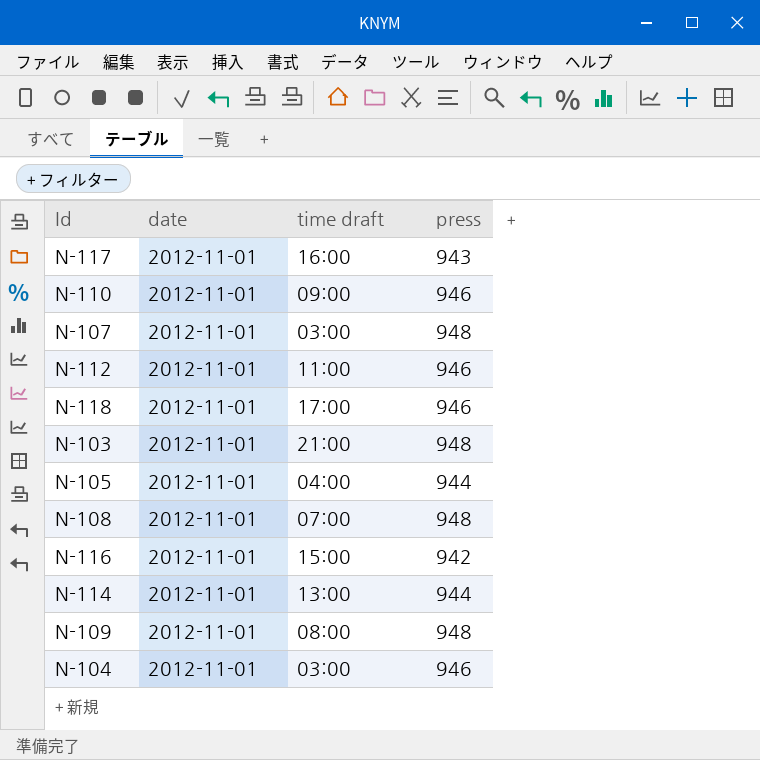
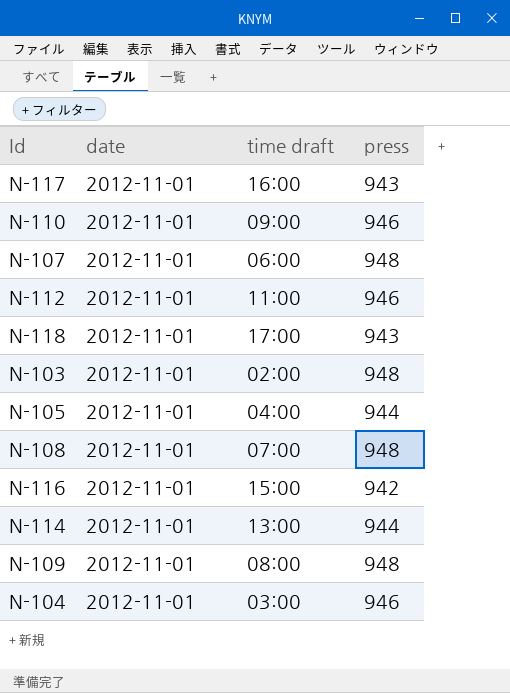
N-107 | time draft: 03:00 -> 06:00
N-118 | press: 946 -> 943
N-103 | time draft: 21:00 -> 02:00

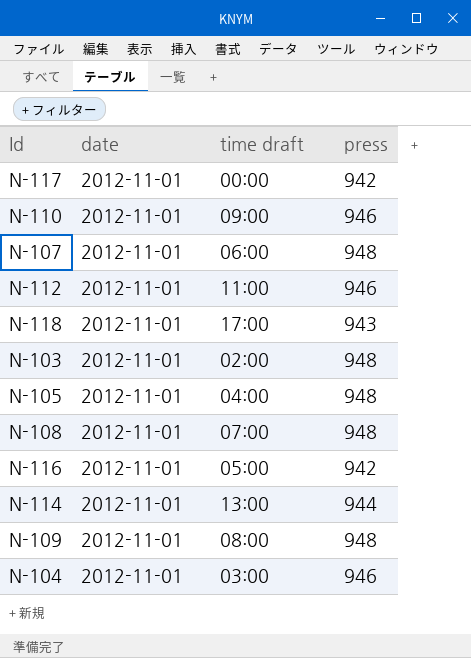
N-117 | time draft: 16:00 -> 00:00
N-117 | press: 943 -> 942
N-105 | press: 944 -> 948
N-116 | time draft: 15:00 -> 05:00

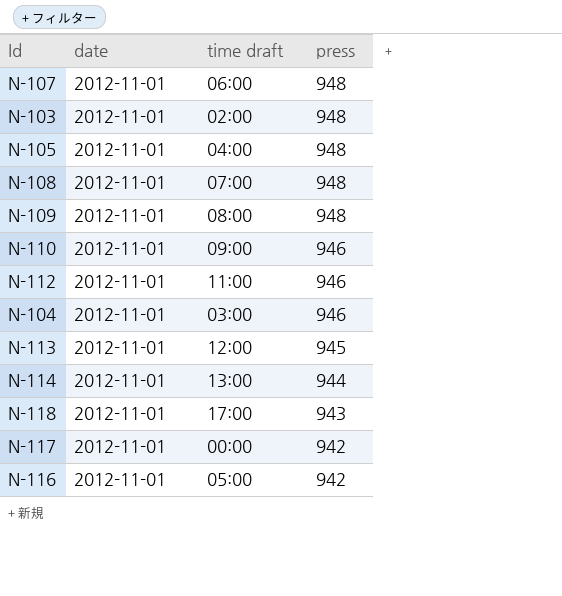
row order: none -> press descending
row N-113: none -> 2012-11-01 | 12:00 | 945

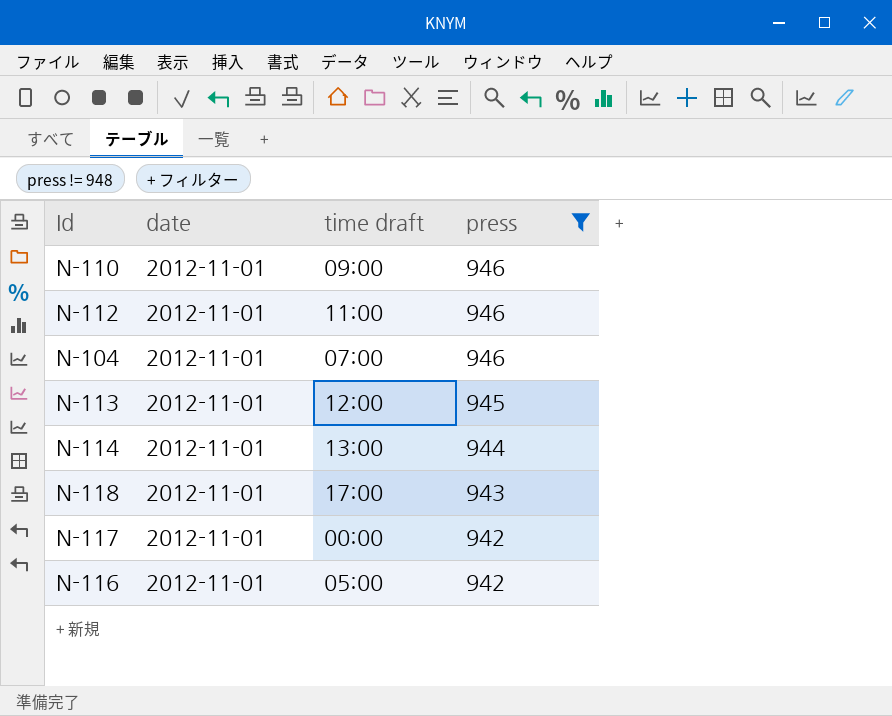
filter: none -> press != 948
N-104 | time draft: 03:00 -> 07:00

